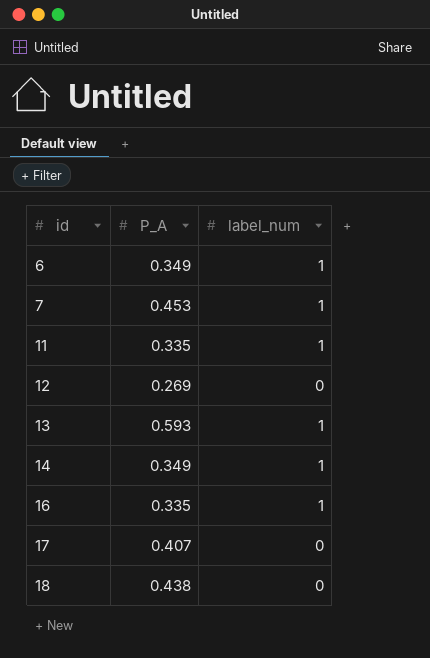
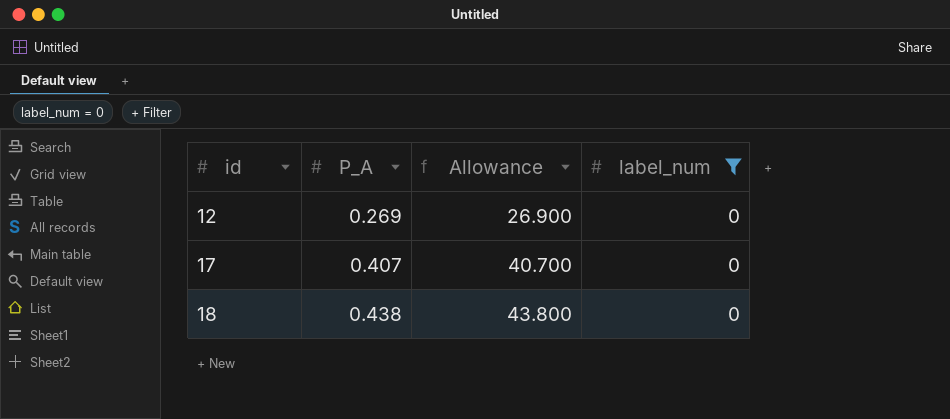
filter: none -> label_num = 0
column Allowance | formula: none -> [P_A] * 100

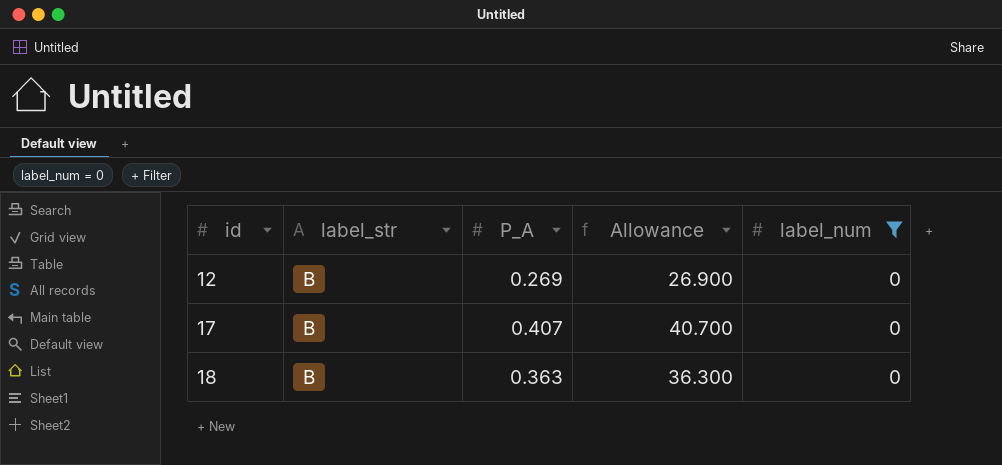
column label_str | position: none -> 2
18 | P_A: 0.438 -> 0.363
18 | Allowance: 43.800 -> 36.300

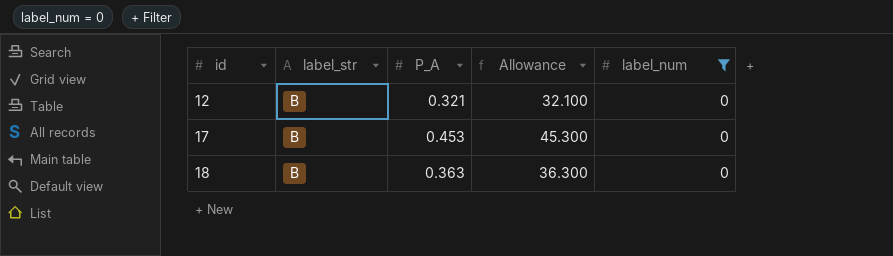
12 | P_A: 0.269 -> 0.321
12 | Allowance: 26.900 -> 32.100
17 | P_A: 0.407 -> 0.453
17 | Allowance: 40.700 -> 45.300

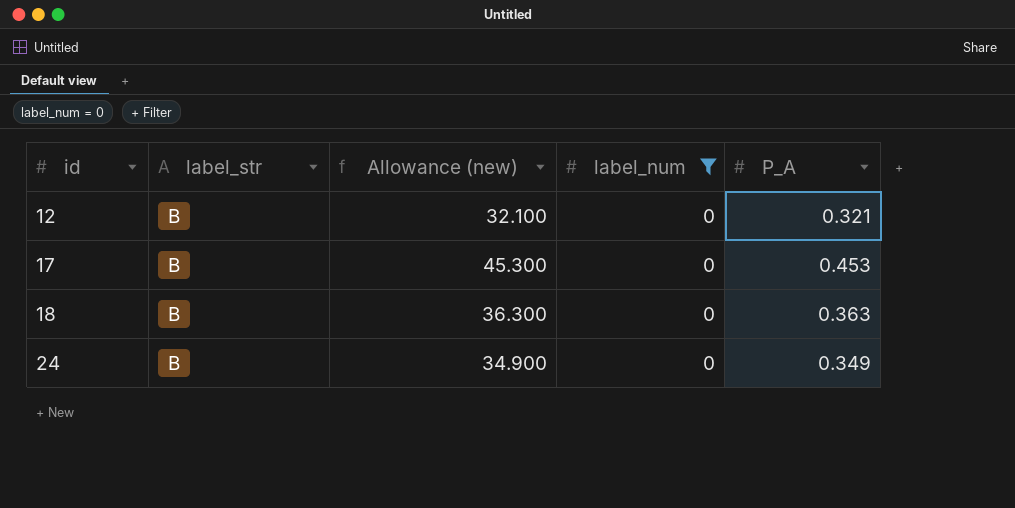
column name: Allowance -> Allowance (new)
column P_A | position: 3 -> 5
row 24: none -> B | 34.900 | 0 | 0.349

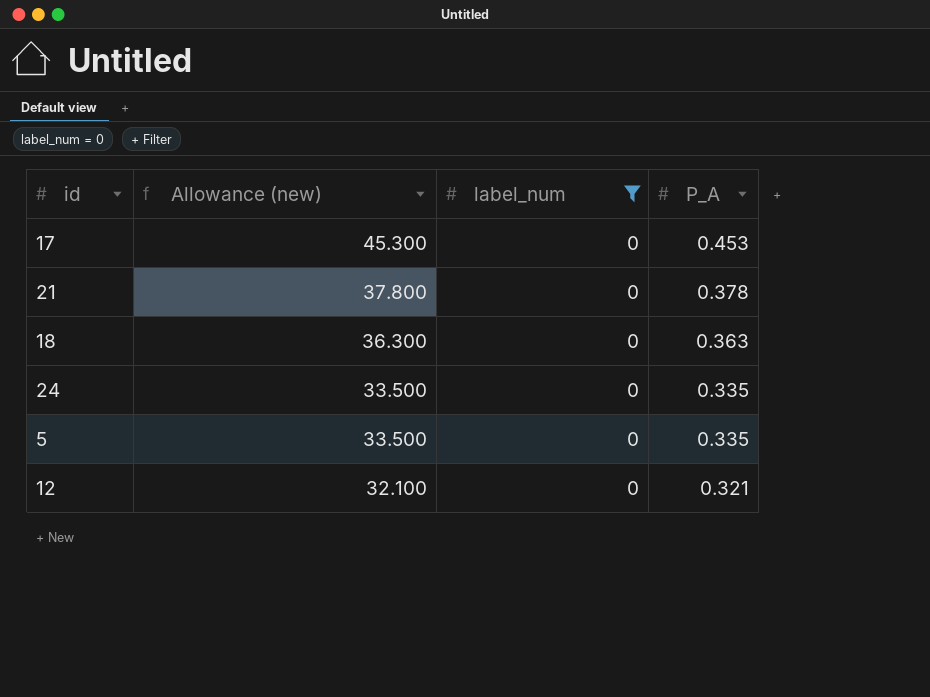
row order: id ascending -> Allowance (new) descending
column label_str | position: 2 -> none
row 21: none -> 37.800 | 0 | 0.378
24 | Allowance (new): 34.900 -> 33.500
24 | P_A: 0.349 -> 0.335
row 5: none -> 33.500 | 0 | 0.335

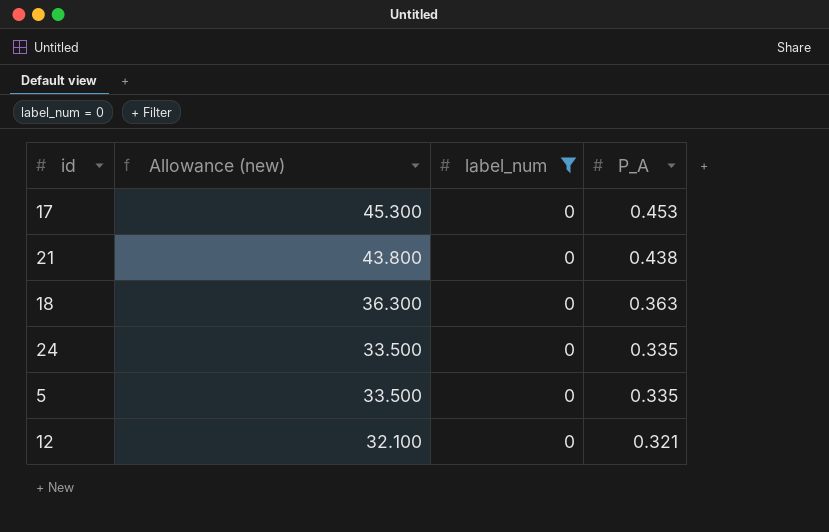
21 | Allowance (new): 37.800 -> 43.800
21 | P_A: 0.378 -> 0.438

